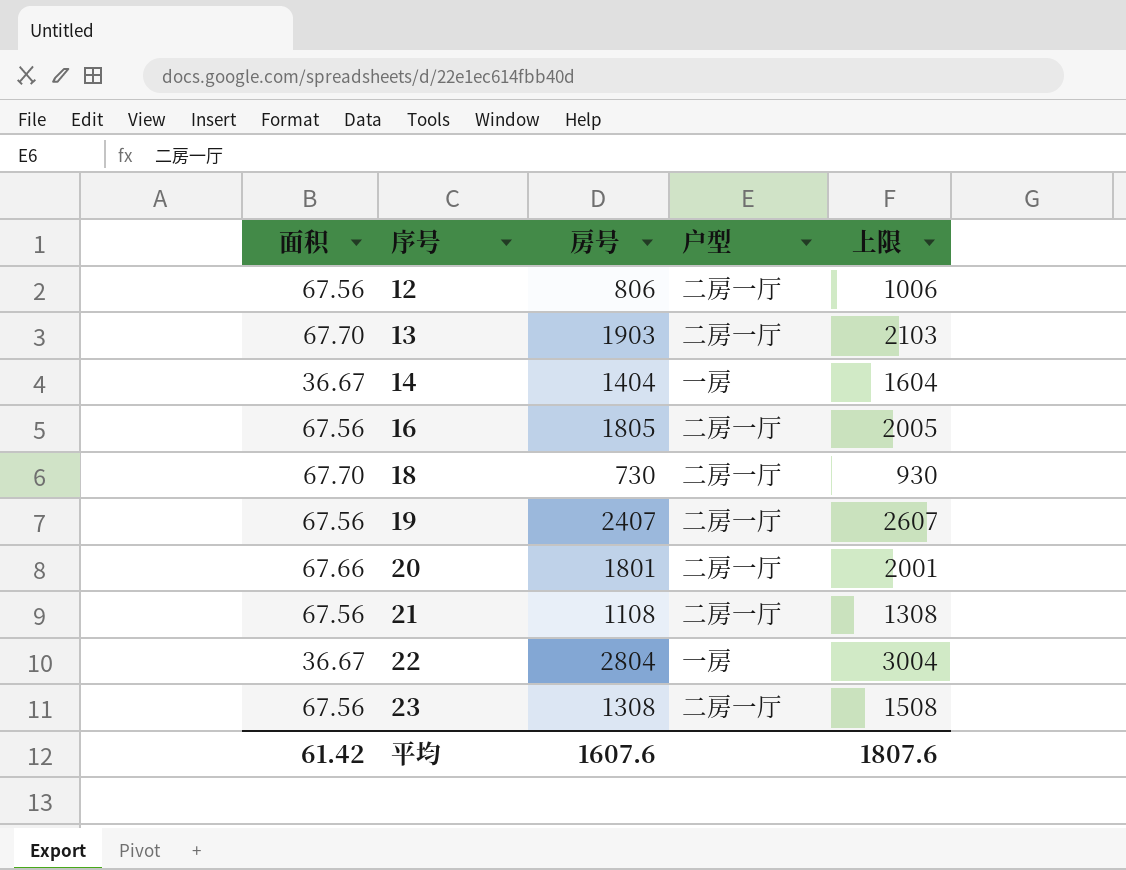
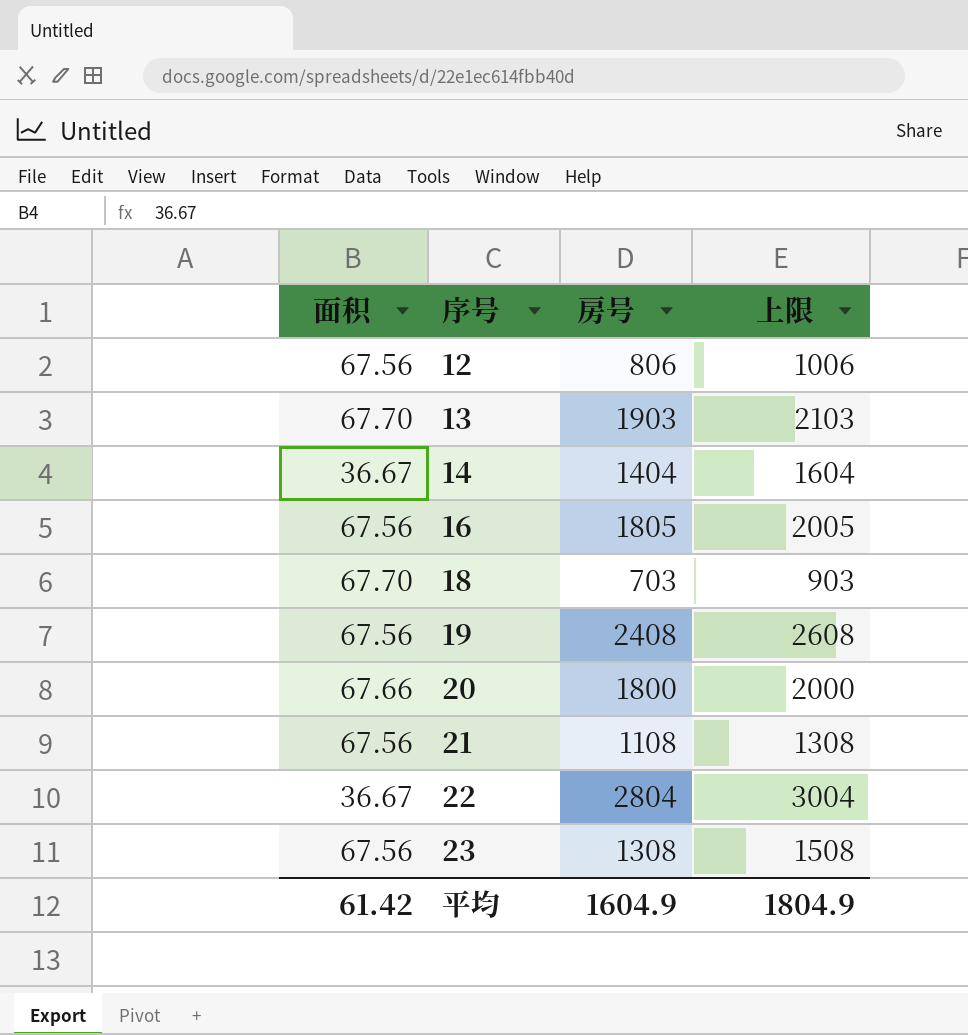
column 户型 | position: 4 -> none
18 | 房号: 730 -> 703
18 | 上限: 930 -> 903
19 | 房号: 2407 -> 2408
19 | 上限: 2607 -> 2608
20 | 房号: 1801 -> 1800
20 | 上限: 2001 -> 2000
平均 | 房号: 1607.6 -> 1604.9
平均 | 上限: 1807.6 -> 1804.9

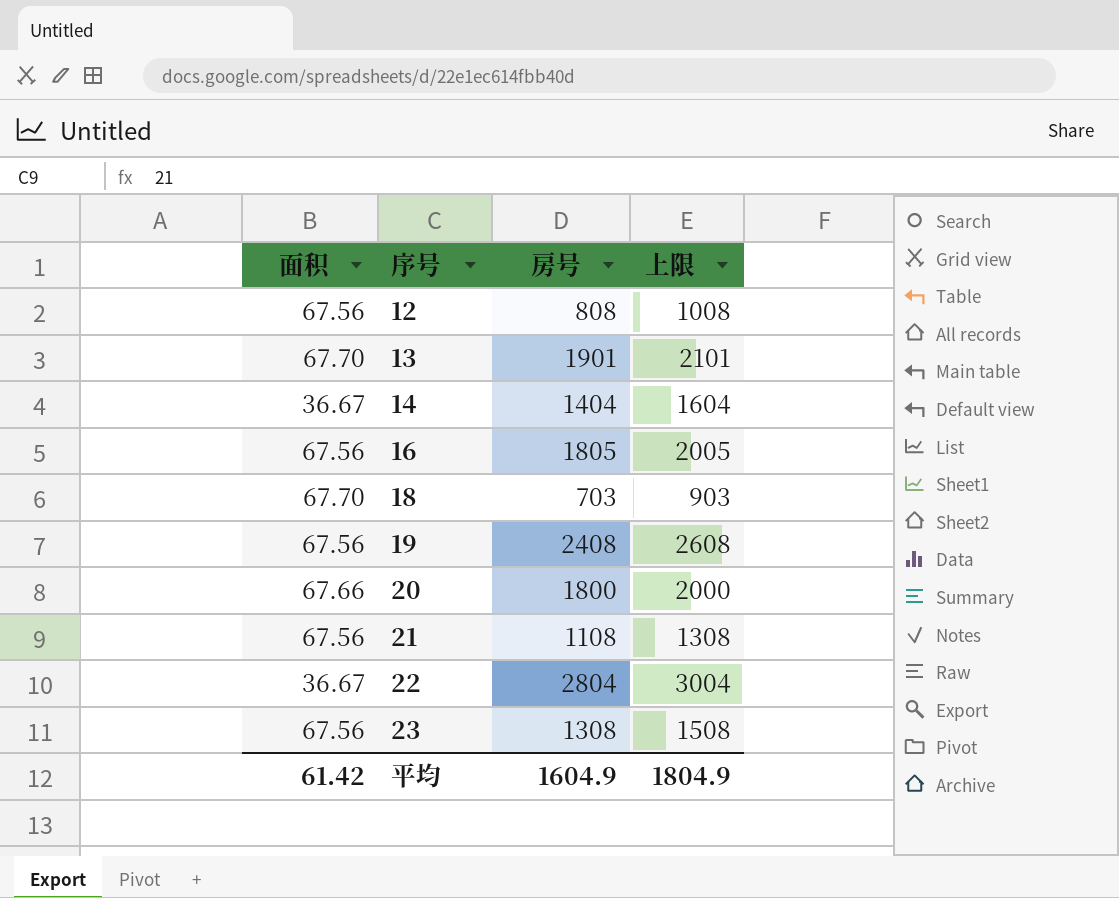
12 | 房号: 806 -> 808
12 | 上限: 1006 -> 1008
13 | 房号: 1903 -> 1901
13 | 上限: 2103 -> 2101

